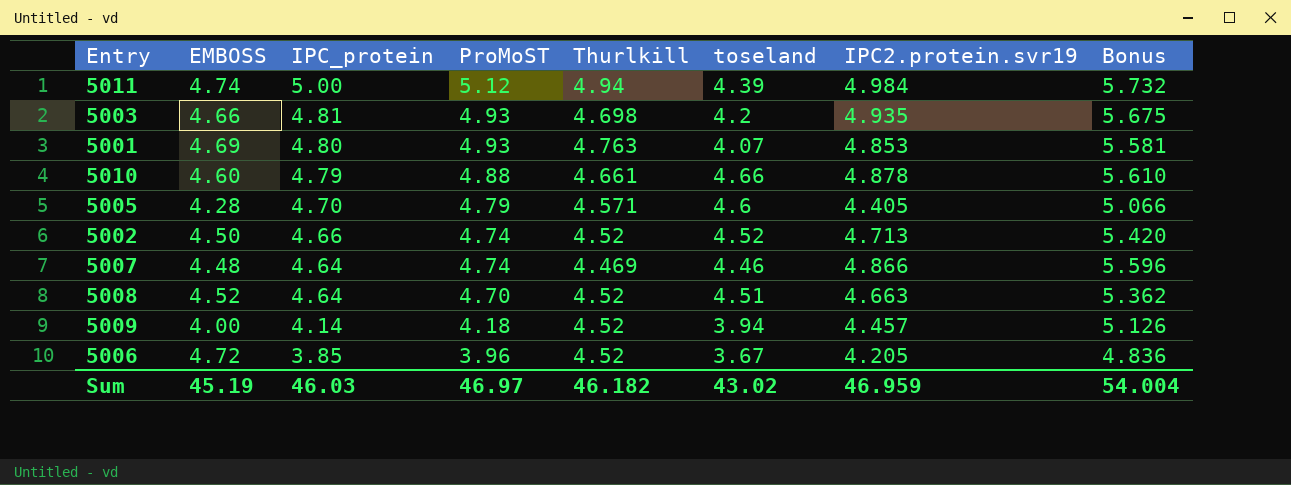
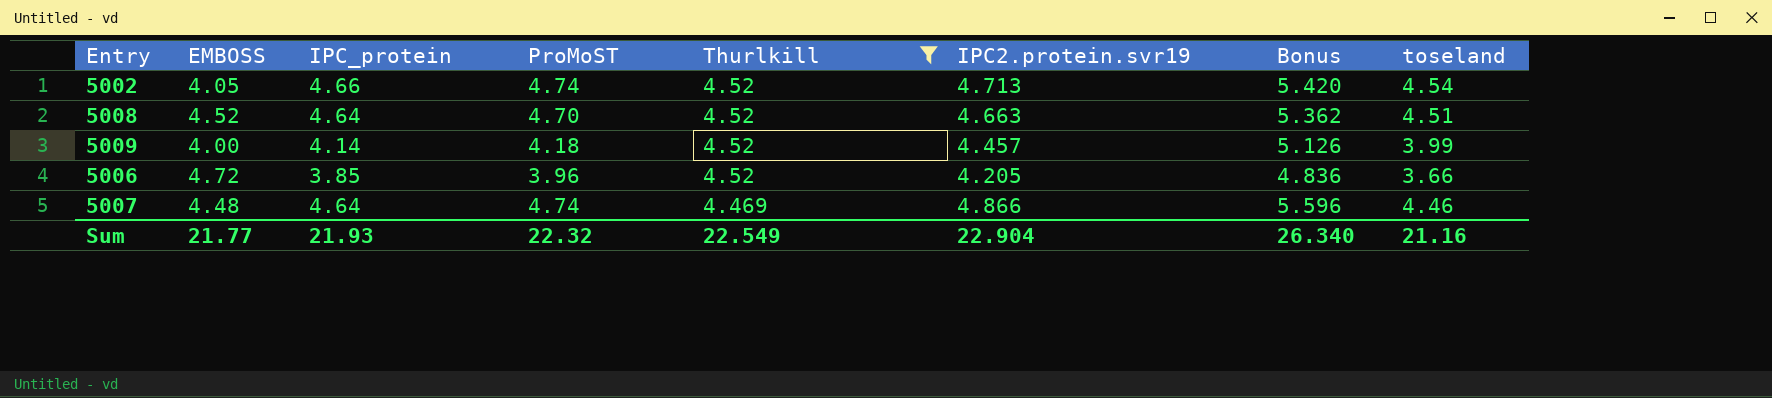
filter: none -> Thurlkill <= 4.52
row order: IPC_protein descending -> Thurlkill descending
column toseland | position: 6 -> 8
5002 | EMBOSS: 4.50 -> 4.05
5002 | toseland: 4.52 -> 4.54
5009 | toseland: 3.94 -> 3.99
5006 | toseland: 3.67 -> 3.66
Sum | EMBOSS: 45.19 -> 21.77
Sum | IPC_protein: 46.03 -> 21.93
Sum | ProMoST: 46.97 -> 22.32
Sum | Thurlkill: 46.182 -> 22.549
Sum | IPC2.protein.svr19: 46.959 -> 22.904
Sum | Bonus: 54.004 -> 26.340
Sum | toseland: 43.02 -> 21.16

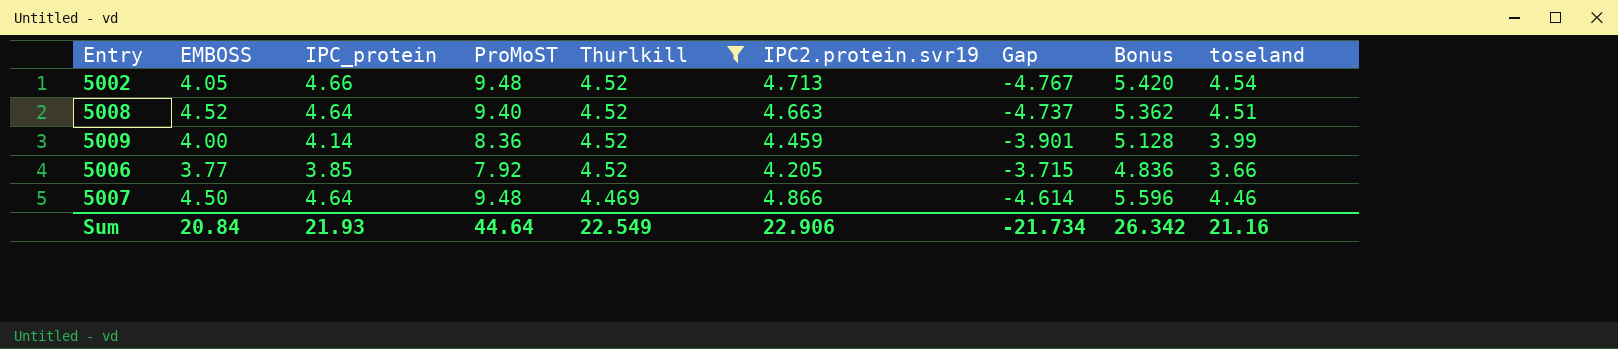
column Gap | formula: none -> [IPC2.protein.svr19] - [ProMoST]
5002 | ProMoST: 4.74 -> 9.48
5008 | ProMoST: 4.70 -> 9.40
5009 | ProMoST: 4.18 -> 8.36
5009 | IPC2.protein.svr19: 4.457 -> 4.459
5009 | Bonus: 5.126 -> 5.128
5006 | EMBOSS: 4.72 -> 3.77
5006 | ProMoST: 3.96 -> 7.92
5007 | EMBOSS: 4.48 -> 4.50
5007 | ProMoST: 4.74 -> 9.48
Sum | EMBOSS: 21.77 -> 20.84
Sum | ProMoST: 22.32 -> 44.64
Sum | IPC2.protein.svr19: 22.904 -> 22.906
Sum | Bonus: 26.340 -> 26.342

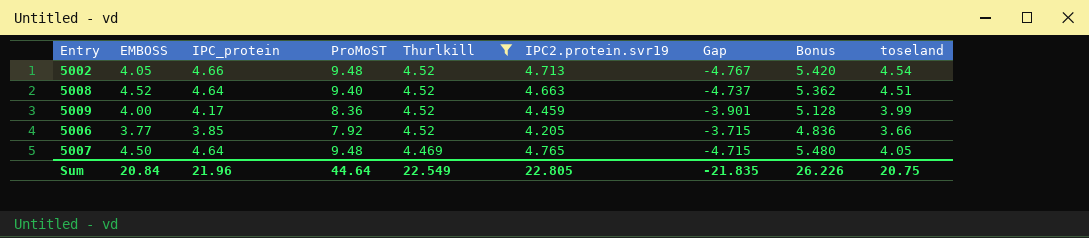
5009 | IPC_protein: 4.14 -> 4.17
5007 | IPC2.protein.svr19: 4.866 -> 4.765
5007 | Gap: -4.614 -> -4.715
5007 | Bonus: 5.596 -> 5.480
5007 | toseland: 4.46 -> 4.05
Sum | IPC_protein: 21.93 -> 21.96
Sum | IPC2.protein.svr19: 22.906 -> 22.805
Sum | Gap: -21.734 -> -21.835
Sum | Bonus: 26.342 -> 26.226
Sum | toseland: 21.16 -> 20.75

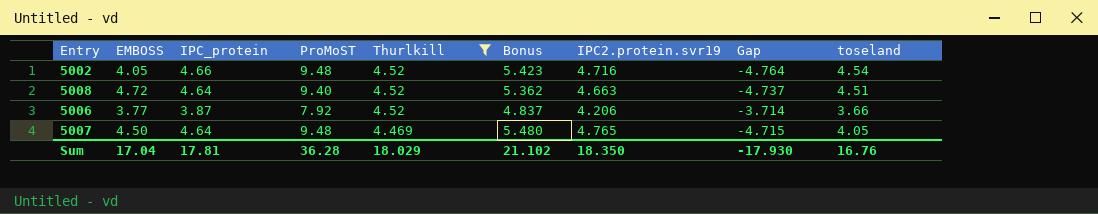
column Bonus | position: 8 -> 6
row 5009: 4.00 | 4.17 | 8.36 | 4.52 | 4.459 | -3.901 | 5.128 | 3.99 -> none
5002 | Bonus: 5.420 -> 5.423
5002 | IPC2.protein.svr19: 4.713 -> 4.716
5002 | Gap: -4.767 -> -4.764
5008 | EMBOSS: 4.52 -> 4.72
5006 | IPC_protein: 3.85 -> 3.87
5006 | Bonus: 4.836 -> 4.837
5006 | IPC2.protein.svr19: 4.205 -> 4.206
5006 | Gap: -3.715 -> -3.714
Sum | EMBOSS: 20.84 -> 17.04
Sum | IPC_protein: 21.96 -> 17.81
Sum | ProMoST: 44.64 -> 36.28
Sum | Thurlkill: 22.549 -> 18.029
Sum | Bonus: 26.226 -> 21.102
Sum | IPC2.protein.svr19: 22.805 -> 18.350
Sum | Gap: -21.835 -> -17.930
Sum | toseland: 20.75 -> 16.76

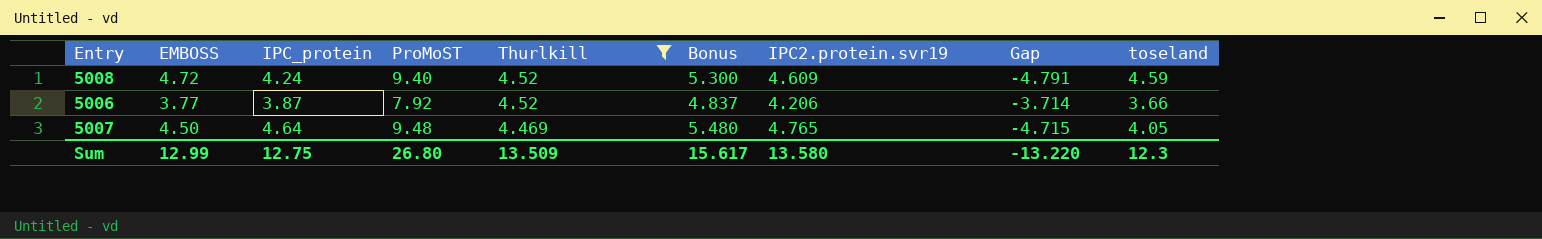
row 5002: 4.05 | 4.66 | 9.48 | 4.52 | 5.423 | 4.716 | -4.764 | 4.54 -> none
5008 | IPC_protein: 4.64 -> 4.24
5008 | Bonus: 5.362 -> 5.300
5008 | IPC2.protein.svr19: 4.663 -> 4.609
5008 | Gap: -4.737 -> -4.791
5008 | toseland: 4.51 -> 4.59
Sum | EMBOSS: 17.04 -> 12.99
Sum | IPC_protein: 17.81 -> 12.75
Sum | ProMoST: 36.28 -> 26.80
Sum | Thurlkill: 18.029 -> 13.509
Sum | Bonus: 21.102 -> 15.617
Sum | IPC2.protein.svr19: 18.350 -> 13.580
Sum | Gap: -17.930 -> -13.220
Sum | toseland: 16.76 -> 12.3

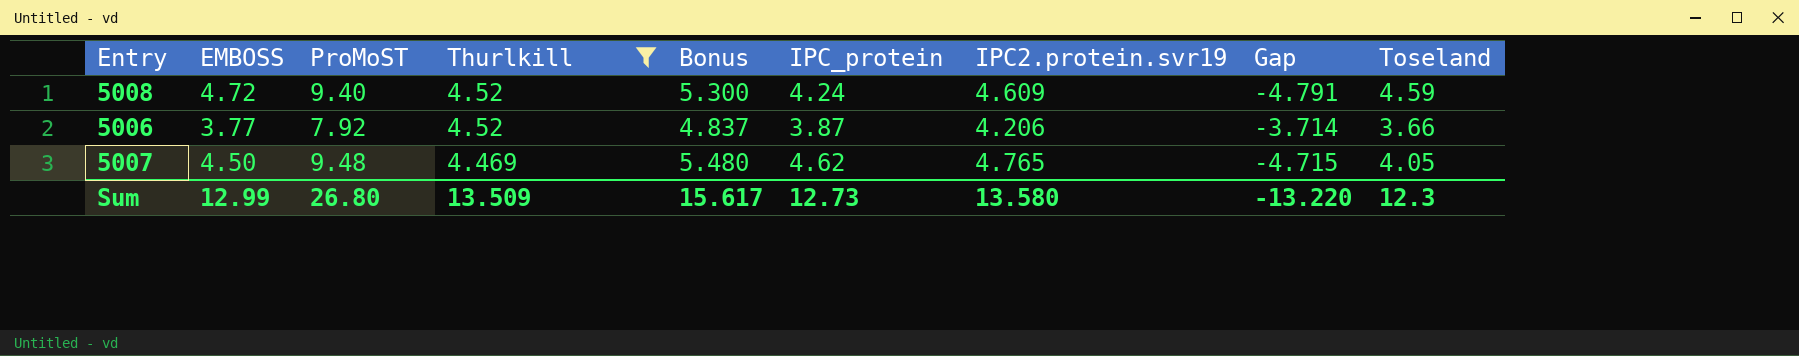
column IPC_protein | position: 3 -> 6
column name: toseland -> Toseland
5007 | IPC_protein: 4.64 -> 4.62
Sum | IPC_protein: 12.75 -> 12.73

